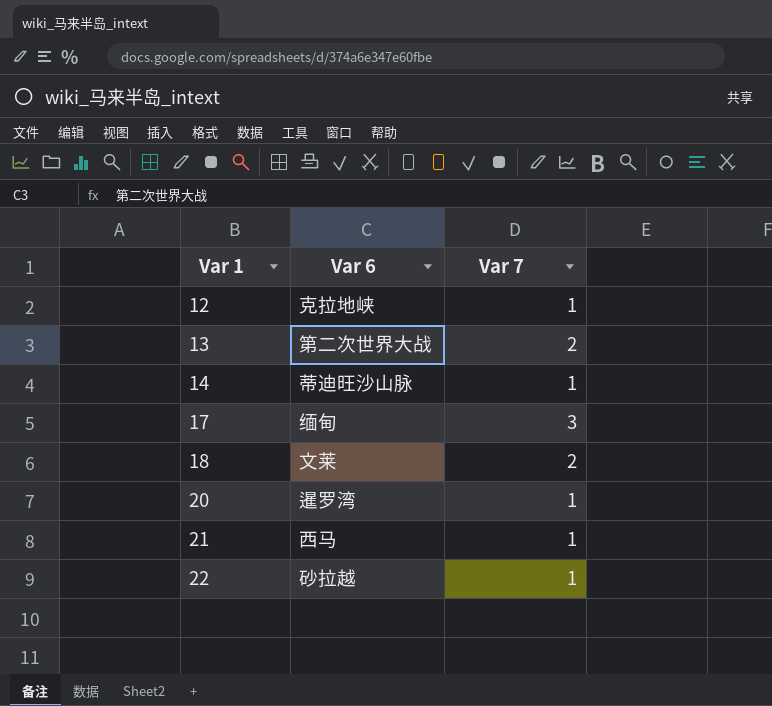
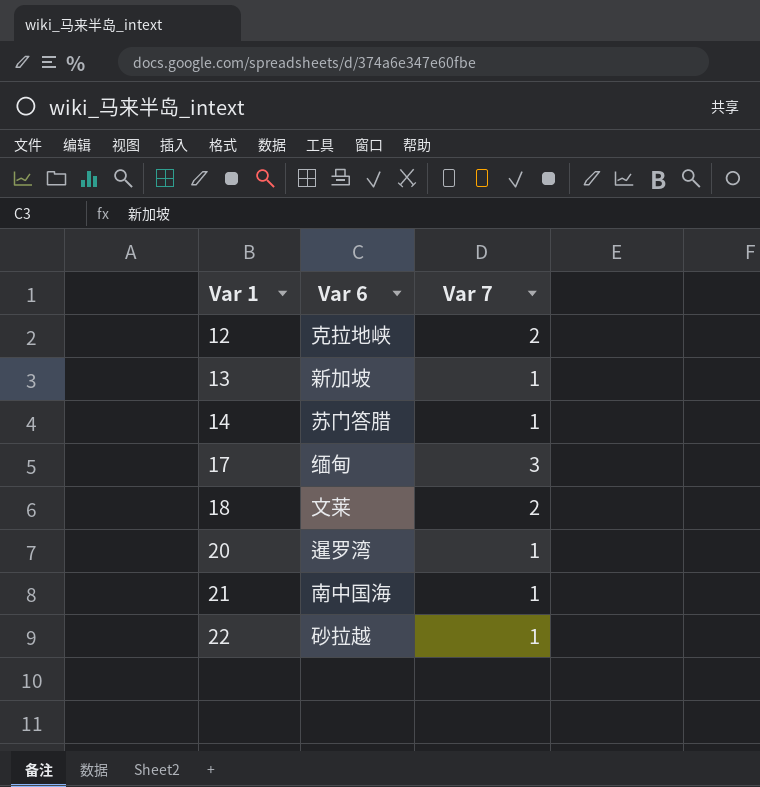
12 | Var 7: 1 -> 2
13 | Var 6: 第二次世界大战 -> 新加坡
13 | Var 7: 2 -> 1
14 | Var 6: 蒂迪旺沙山脉 -> 苏门答腊
21 | Var 6: 西马 -> 南中国海

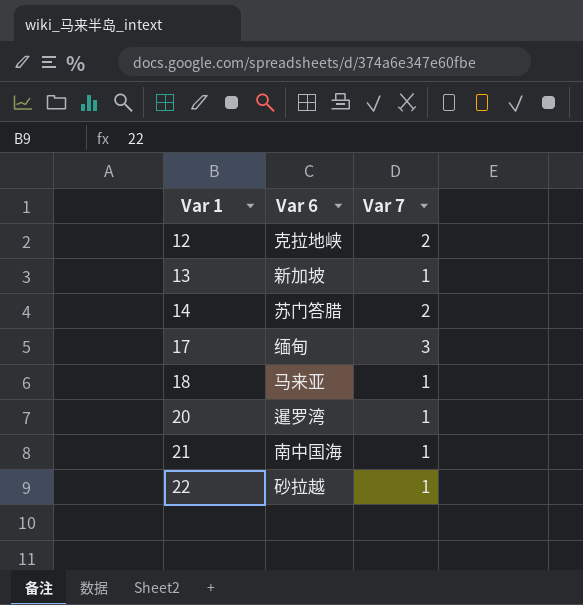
14 | Var 7: 1 -> 2
18 | Var 6: 文莱 -> 马来亚
18 | Var 7: 2 -> 1

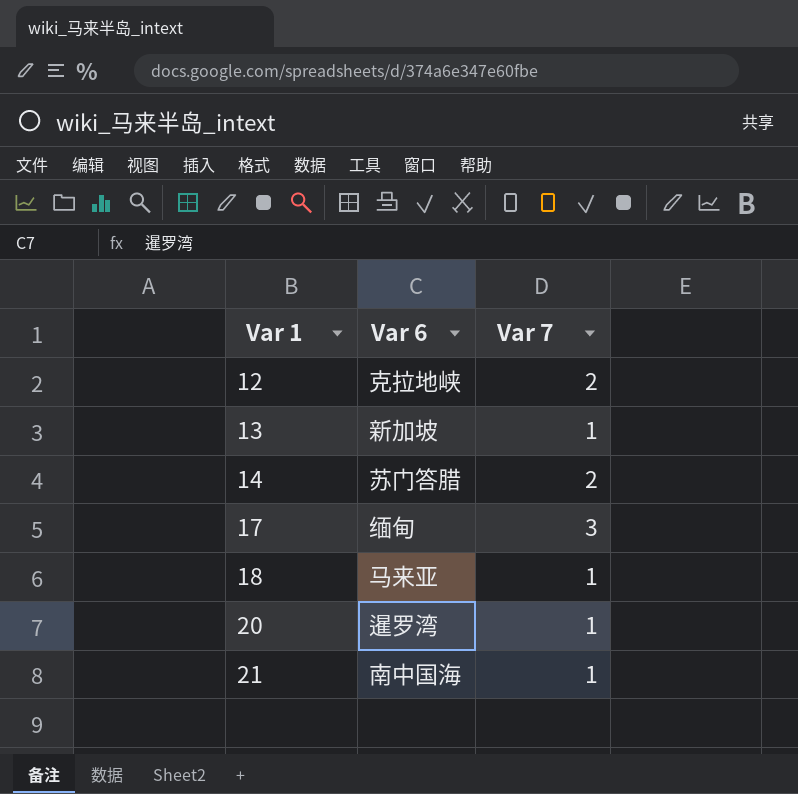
row 22: 砂拉越 | 1 -> none

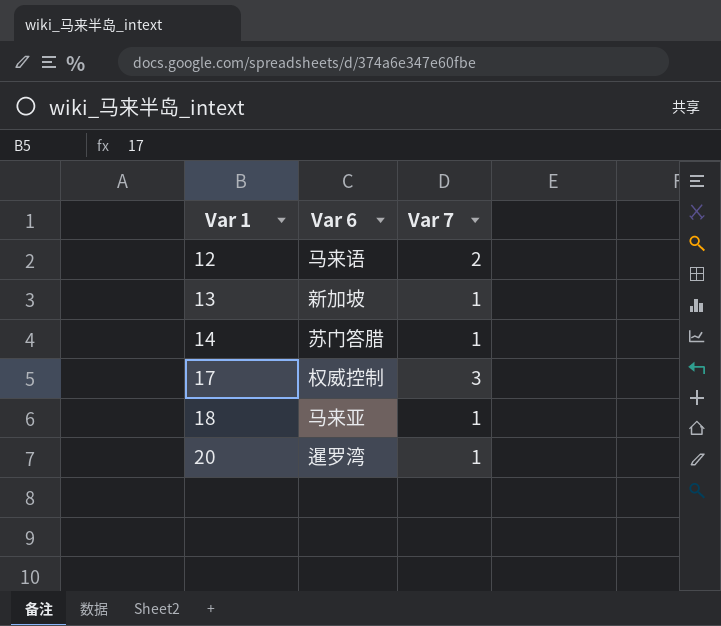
row 21: 南中国海 | 1 -> none
12 | Var 6: 克拉地峡 -> 马来语
14 | Var 7: 2 -> 1
17 | Var 6: 缅甸 -> 权威控制

